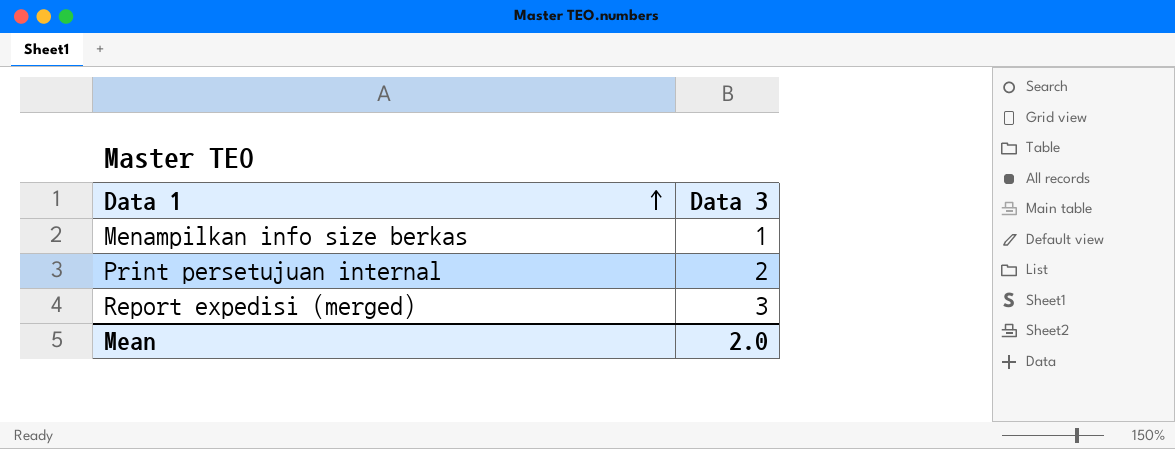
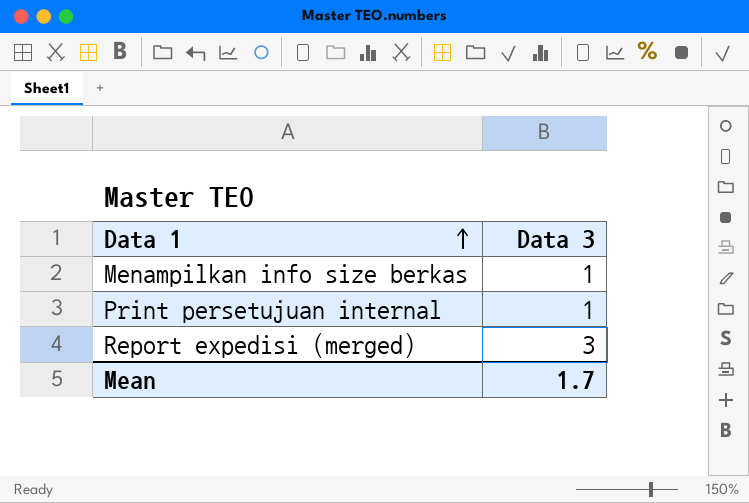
Print persetujuan internal | Data 3: 2 -> 1
Mean | Data 3: 2.0 -> 1.7

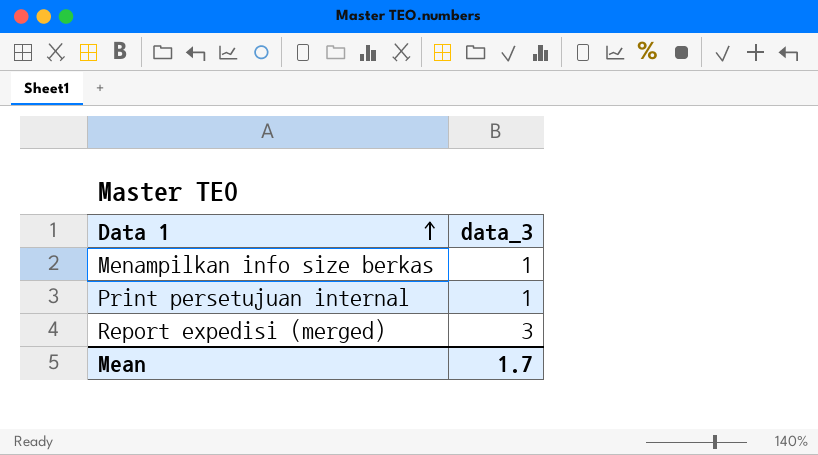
column name: Data 3 -> data_3

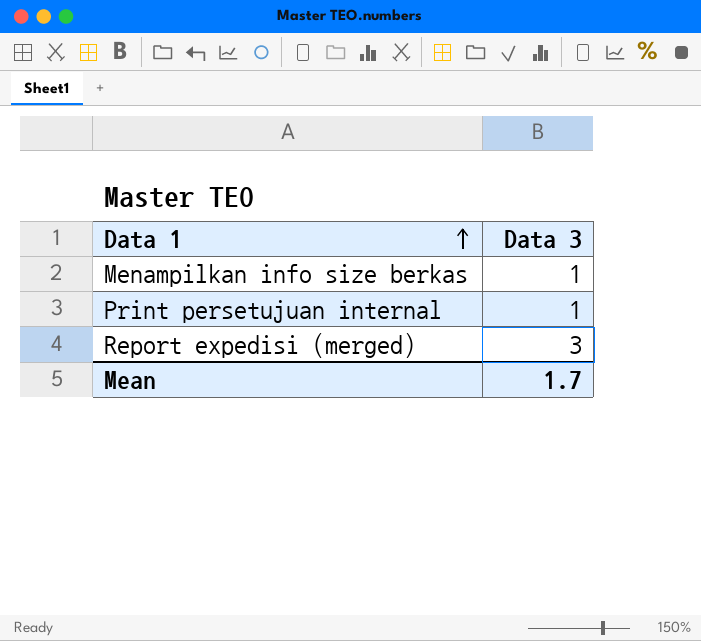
column name: data_3 -> Data 3

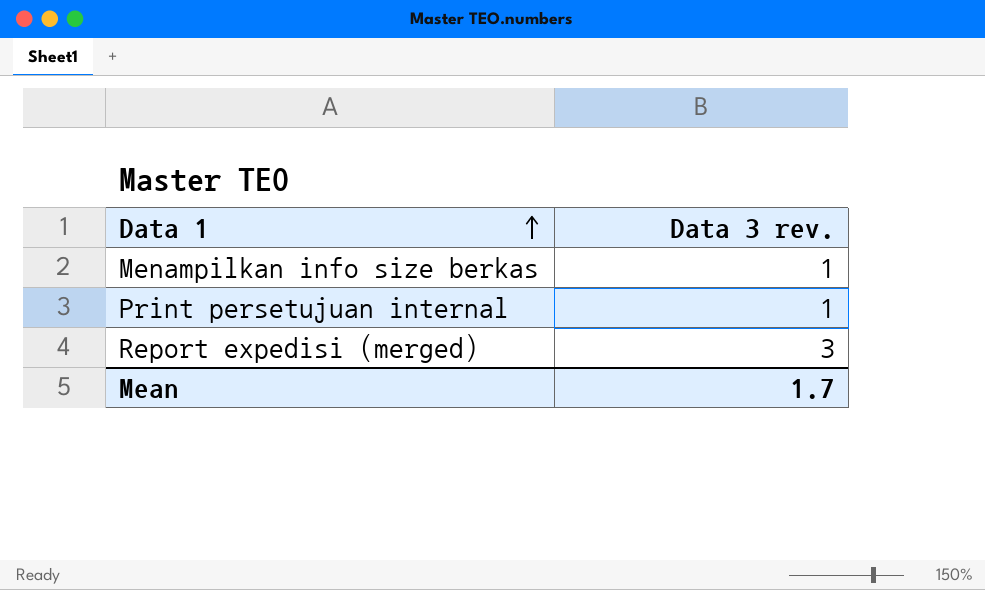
column name: Data 3 -> Data 3 rev.

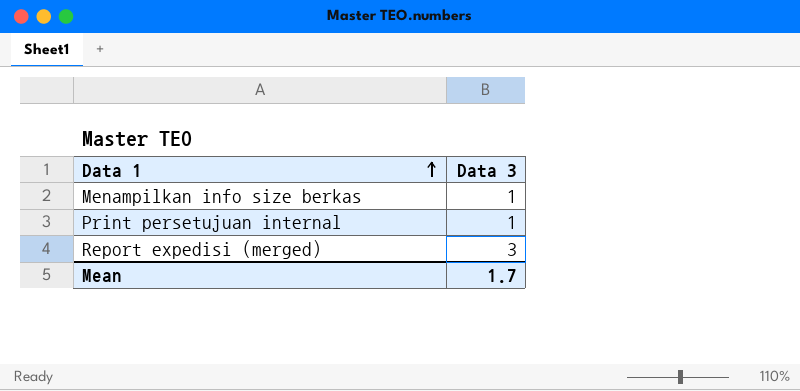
column name: Data 3 rev. -> Data 3

